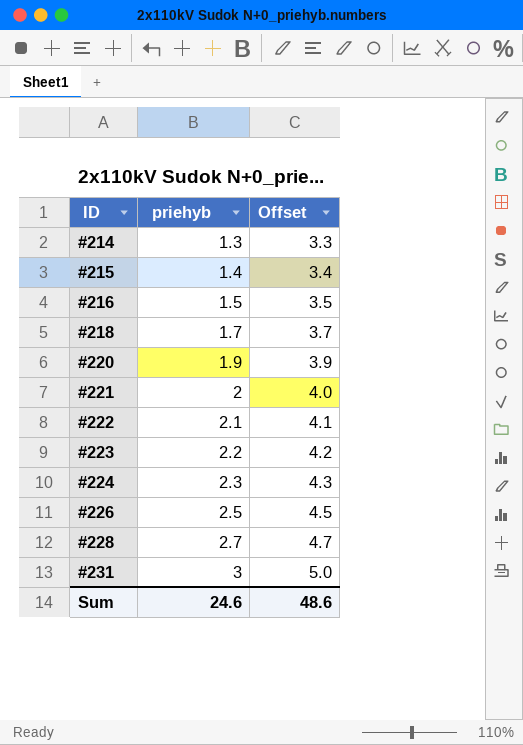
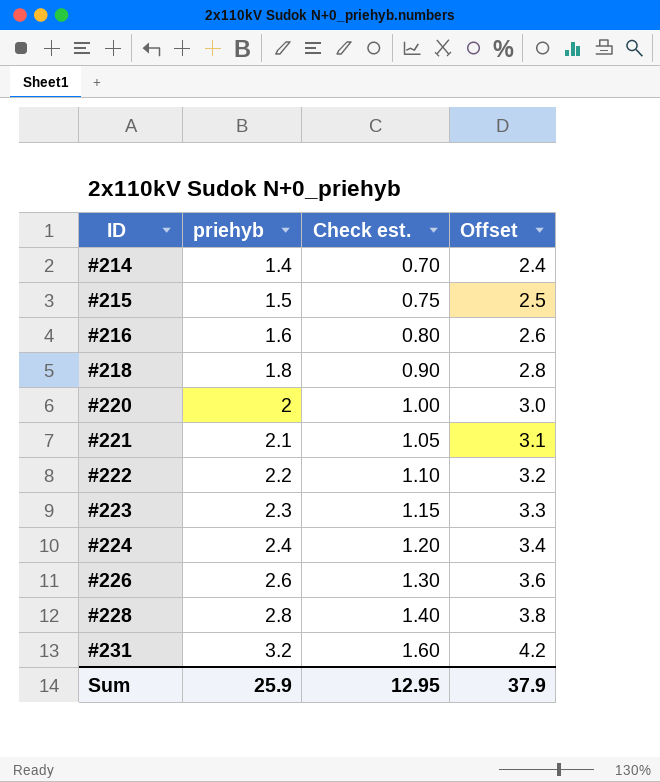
column Check est. | formula: none -> [priehyb] * 0.5
column Offset | formula: [priehyb] + 2 -> [priehyb] + 1
#214 | priehyb: 1.3 -> 1.4
#215 | priehyb: 1.4 -> 1.5
#216 | priehyb: 1.5 -> 1.6
#218 | priehyb: 1.7 -> 1.8
#220 | priehyb: 1.9 -> 2
#221 | priehyb: 2 -> 2.1
#222 | priehyb: 2.1 -> 2.2
#223 | priehyb: 2.2 -> 2.3
#224 | priehyb: 2.3 -> 2.4
#226 | priehyb: 2.5 -> 2.6
#228 | priehyb: 2.7 -> 2.8
#231 | priehyb: 3 -> 3.2
Sum | priehyb: 24.6 -> 25.9
Sum | Offset: 48.6 -> 37.9

